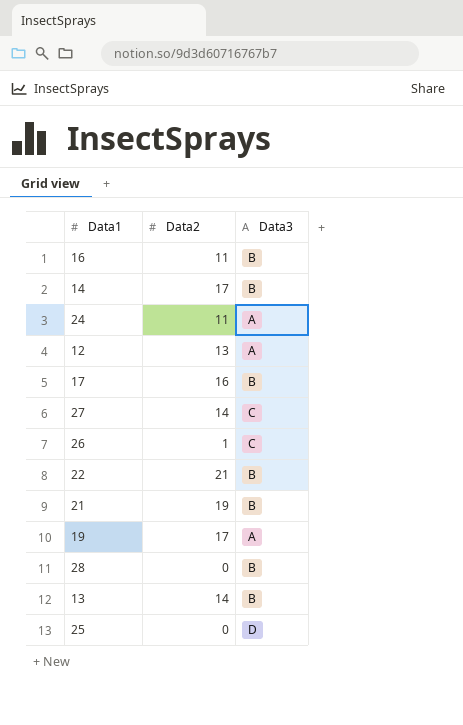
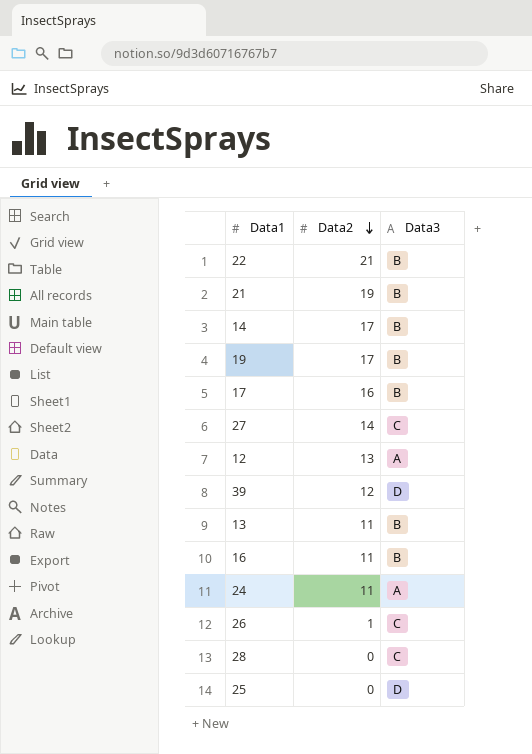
row order: none -> Data2 descending
19 | Data3: A -> B
row 39: none -> 12 | D
13 | Data2: 14 -> 11
28 | Data3: B -> C

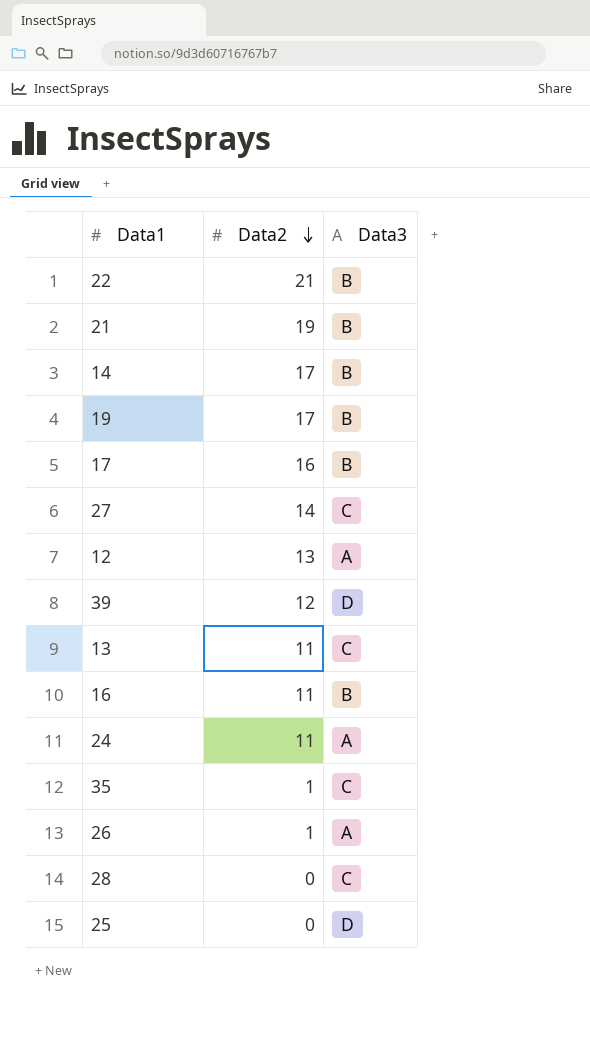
13 | Data3: B -> C
row 35: none -> 1 | C
26 | Data3: C -> A

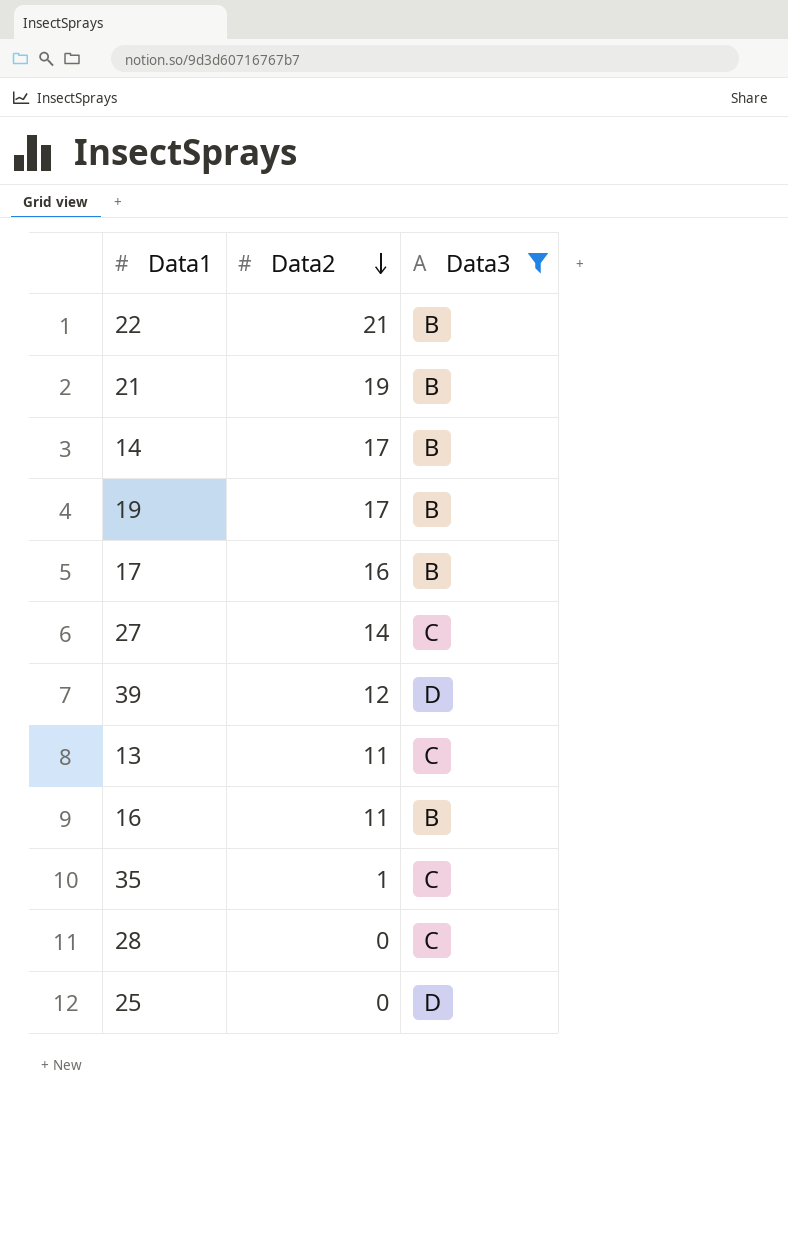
filter: none -> Data3 != A

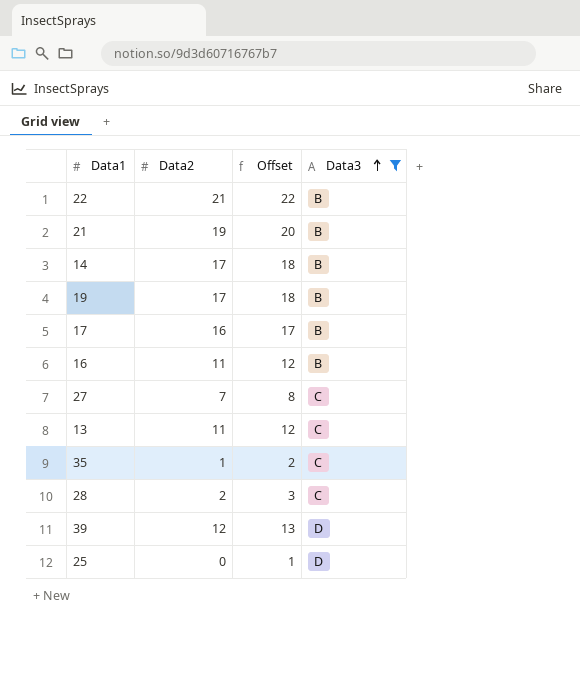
row order: Data2 descending -> Data3 ascending
column Offset | formula: none -> [Data2] + 1
27 | Data2: 14 -> 7
28 | Data2: 0 -> 2

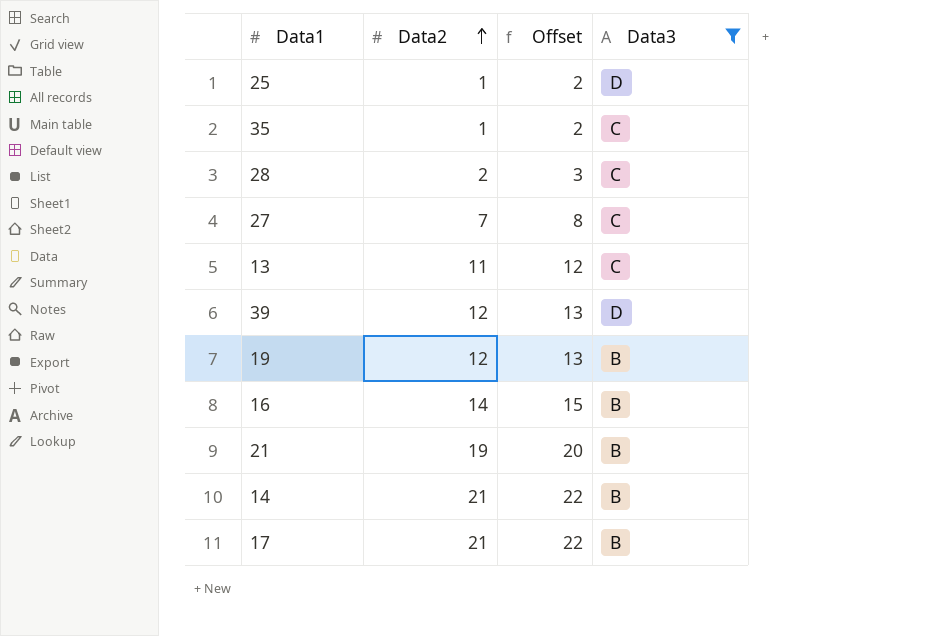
row order: Data3 ascending -> Data2 ascending
row 22: 21 | 22 | B -> none
25 | Data2: 0 -> 1
25 | Offset: 1 -> 2
19 | Data2: 17 -> 12
19 | Offset: 18 -> 13
16 | Data2: 11 -> 14
16 | Offset: 12 -> 15
14 | Data2: 17 -> 21
14 | Offset: 18 -> 22
17 | Data2: 16 -> 21
17 | Offset: 17 -> 22

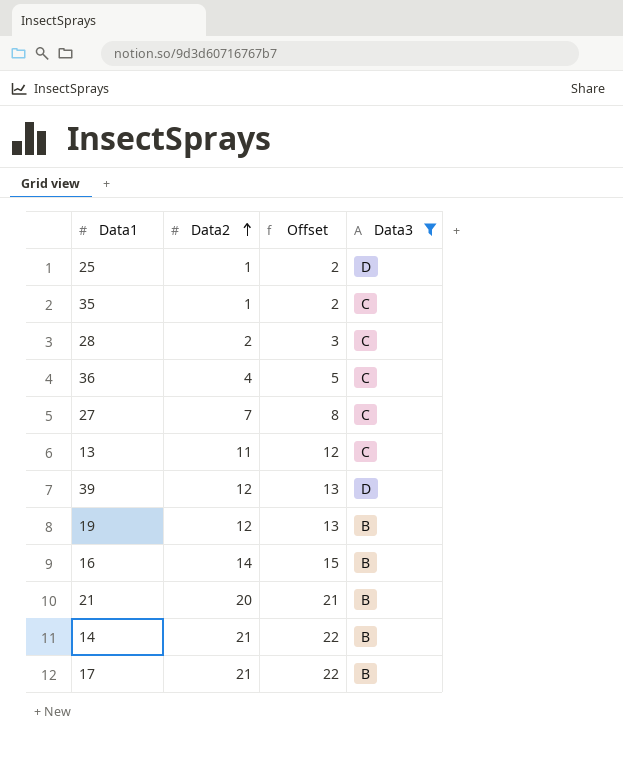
row 36: none -> 4 | 5 | C
21 | Data2: 19 -> 20
21 | Offset: 20 -> 21

